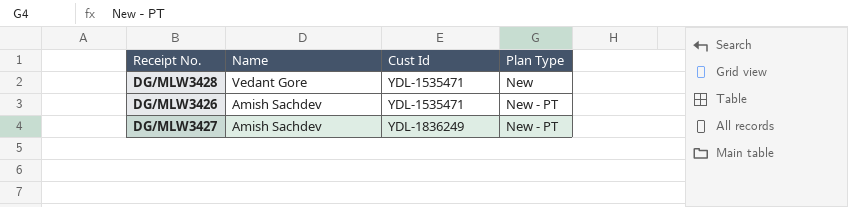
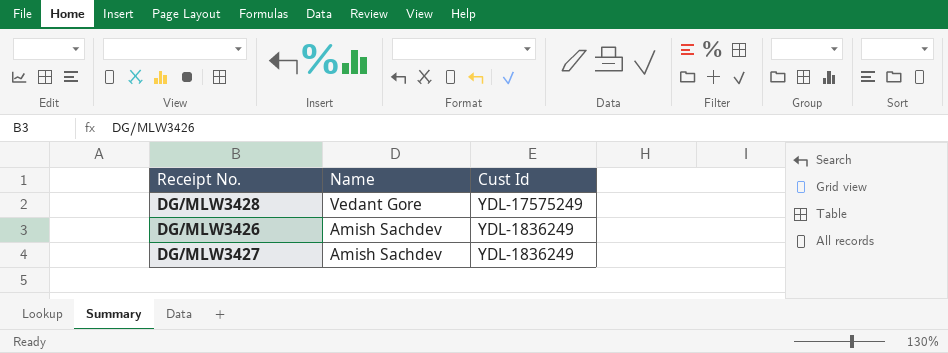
column Plan Type | position: 4 -> none
DG/MLW3428 | Cust Id: YDL-1535471 -> YDL-17575249
DG/MLW3426 | Cust Id: YDL-1535471 -> YDL-1836249

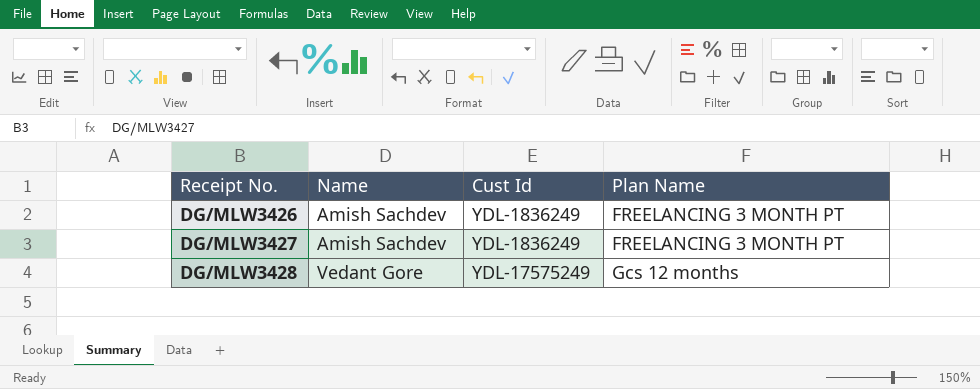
row order: Name descending -> Receipt No. ascending
column Plan Name | position: none -> 4

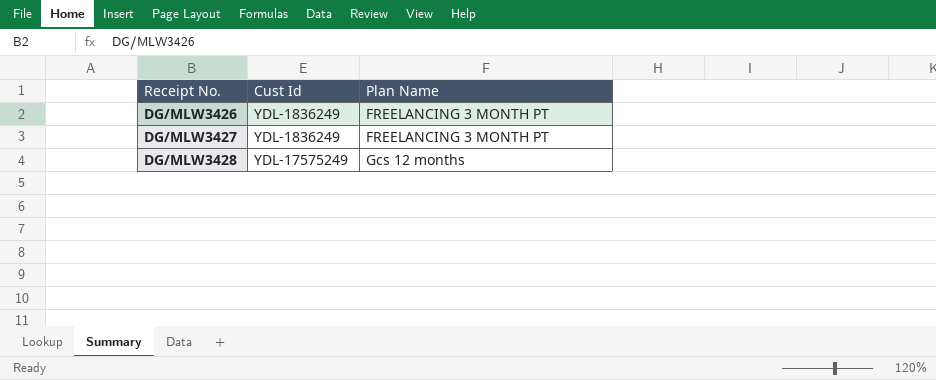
column Name | position: 2 -> none

